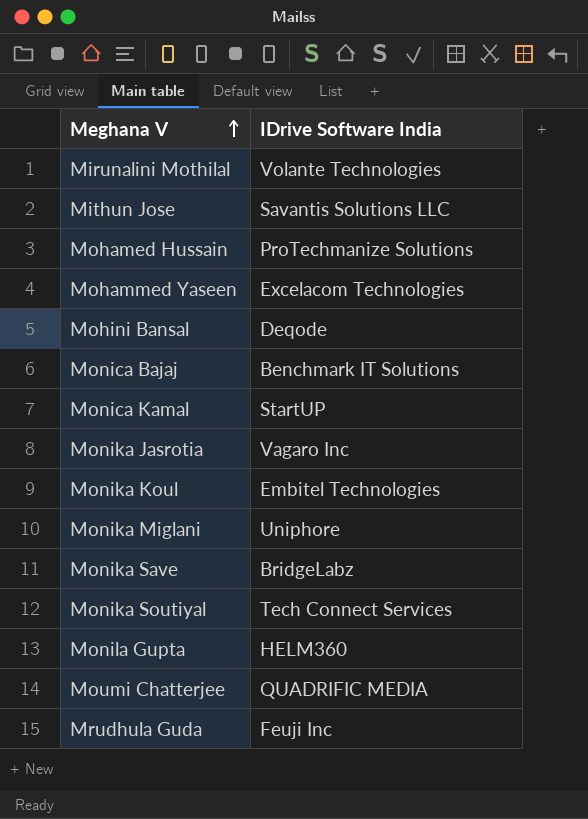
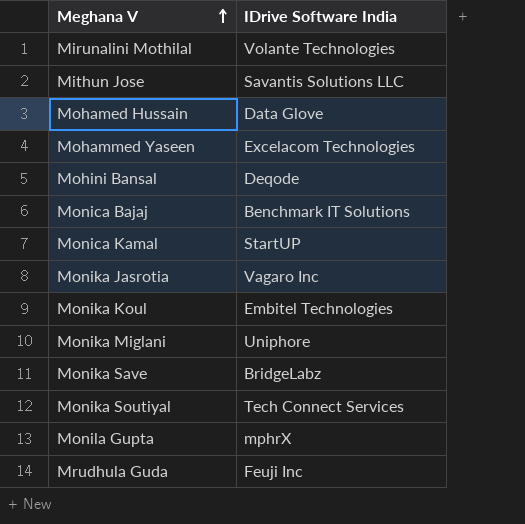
row Moumi Chatterjee: QUADRIFIC MEDIA -> none
Mohamed Hussain | IDrive Software India: ProTechmanize Solutions -> Data Glove
Monila Gupta | IDrive Software India: HELM360 -> mphrX

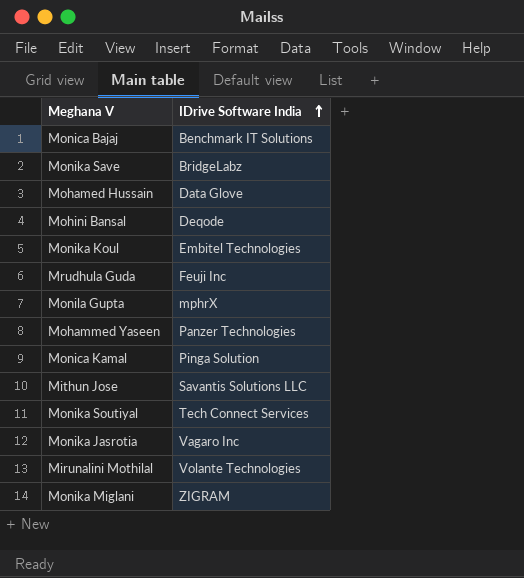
row order: Meghana V ascending -> IDrive Software India ascending
Mohammed Yaseen | IDrive Software India: Excelacom Technologies -> Panzer Technologies
Monica Kamal | IDrive Software India: StartUP -> Pinga Solution
Monika Miglani | IDrive Software India: Uniphore -> ZIGRAM

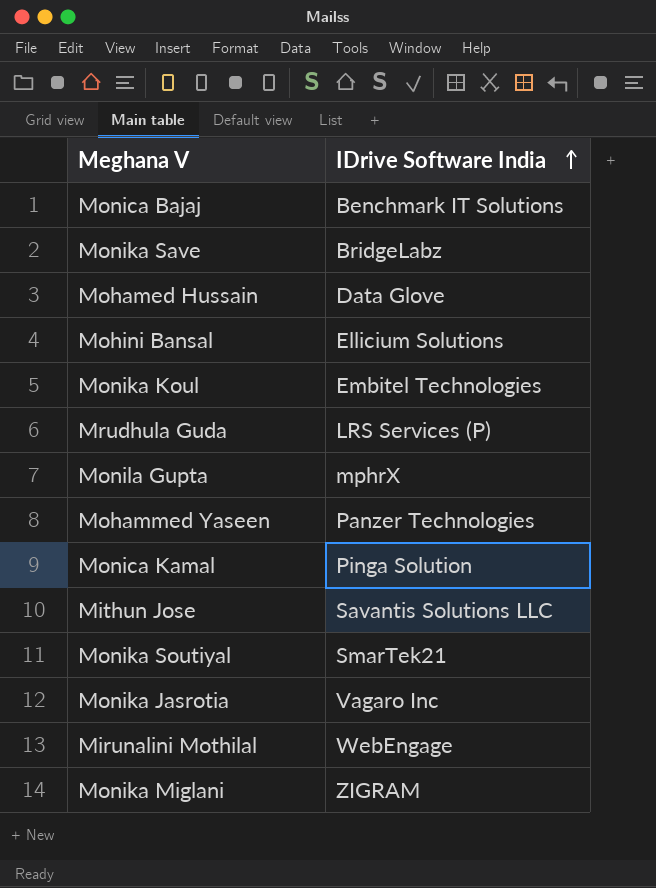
Mohini Bansal | IDrive Software India: Deqode -> Ellicium Solutions
Mrudhula Guda | IDrive Software India: Feuji Inc -> LRS Services (P)
Monika Soutiyal | IDrive Software India: Tech Connect Services -> SmarTek21
Mirunalini Mothilal | IDrive Software India: Volante Technologies -> WebEngage

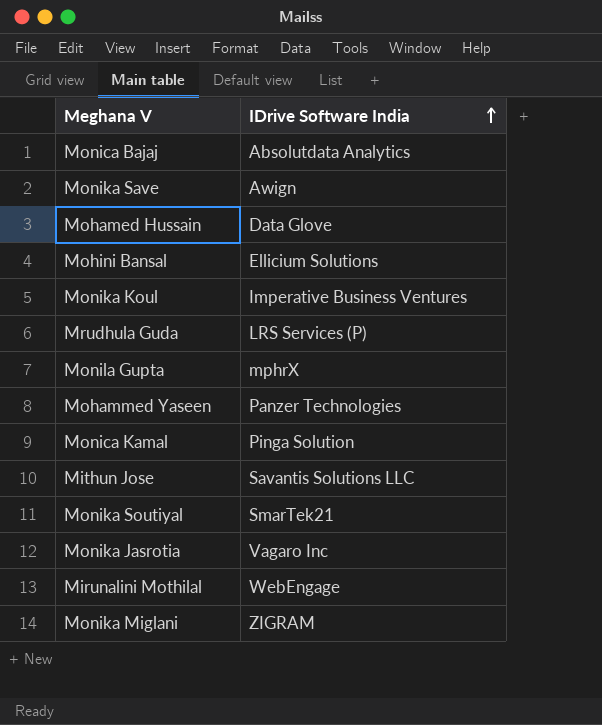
Monica Bajaj | IDrive Software India: Benchmark IT Solutions -> Absolutdata Analytics
Monika Save | IDrive Software India: BridgeLabz -> Awign
Monika Koul | IDrive Software India: Embitel Technologies -> Imperative Business Ventures

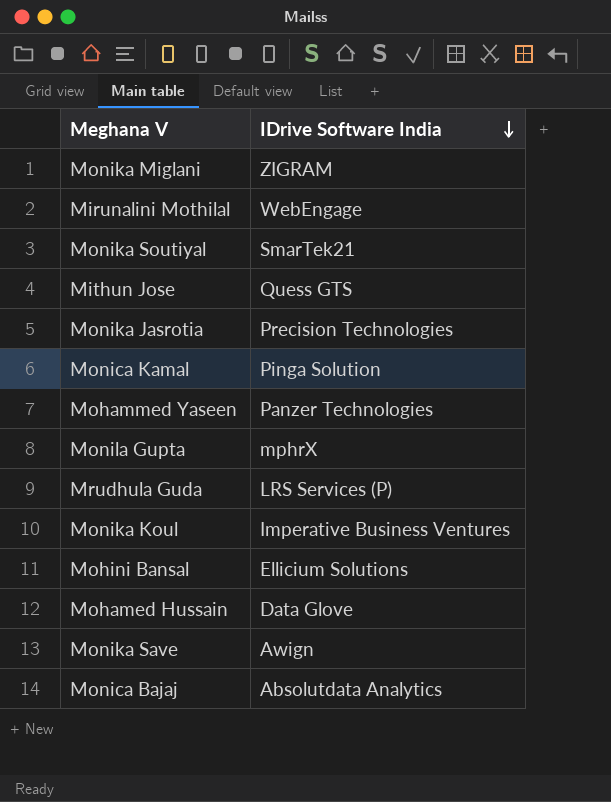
row order: IDrive Software India ascending -> IDrive Software India descending
Mithun Jose | IDrive Software India: Savantis Solutions LLC -> Quess GTS
Monika Jasrotia | IDrive Software India: Vagaro Inc -> Precision Technologies

